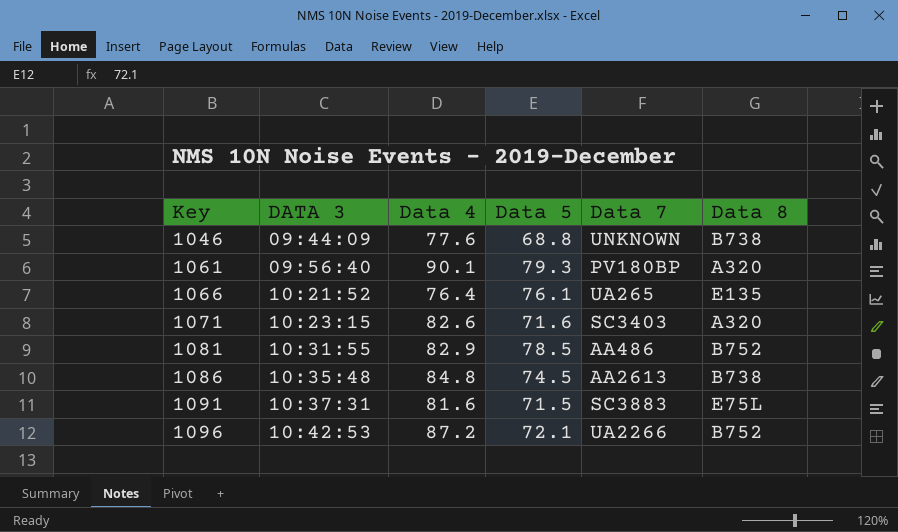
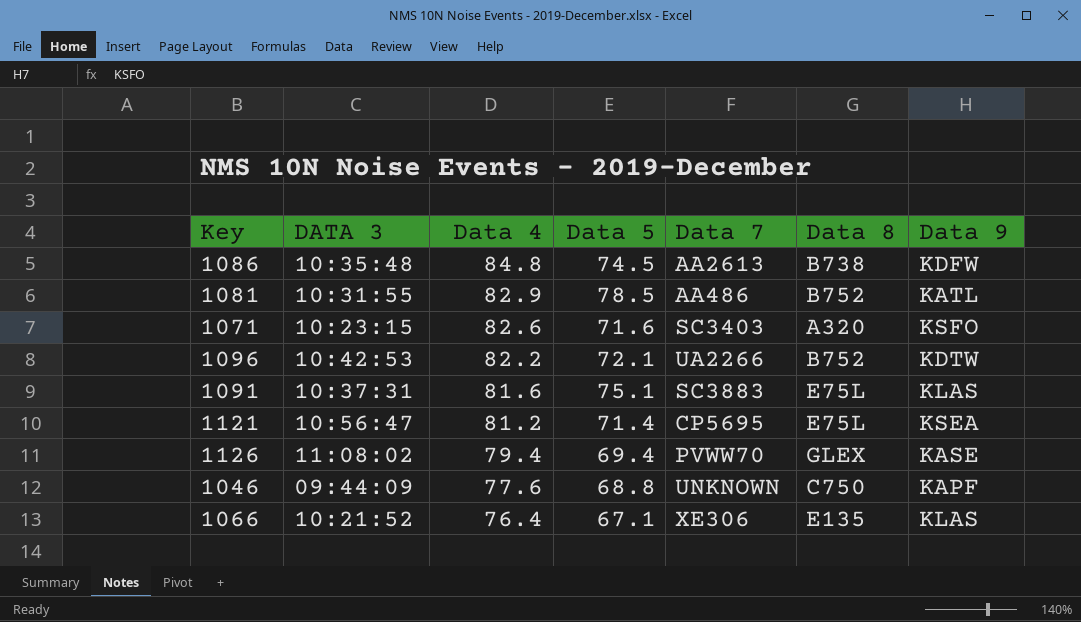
row order: Key ascending -> Data 4 descending
column Data 9 | position: none -> 7
row 1061: 09:56:40 | 90.1 | 79.3 | PV180BP | A320 -> none
1096 | Data 4: 87.2 -> 82.2
1091 | Data 5: 71.5 -> 75.1
row 1121: none -> 10:56:47 | 81.2 | 71.4 | CP5695 | E75L | KSEA
row 1126: none -> 11:08:02 | 79.4 | 69.4 | PVWW70 | GLEX | KASE
1046 | Data 8: B738 -> C750
1066 | Data 5: 76.1 -> 67.1
1066 | Data 7: UA265 -> XE306

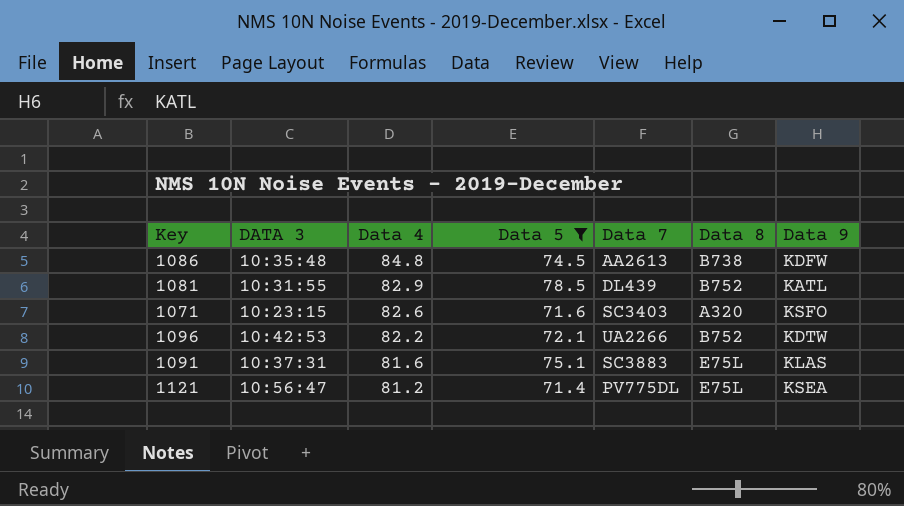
filter: none -> Data 5 >= 71.4
1081 | Data 7: AA486 -> DL439
1121 | Data 7: CP5695 -> PV775DL

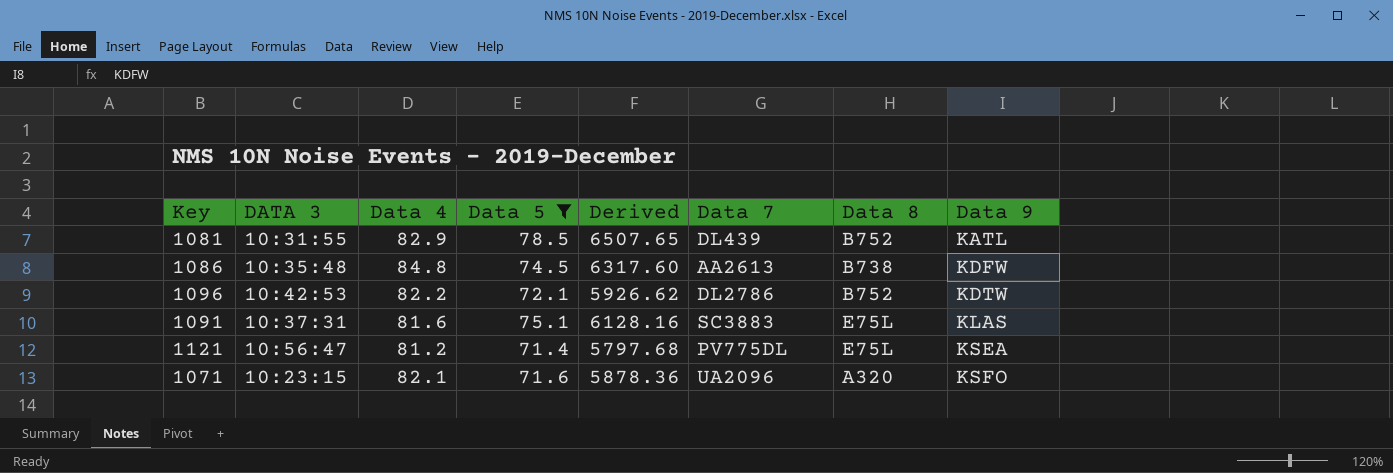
row order: Data 4 descending -> Data 9 ascending
column Derived | formula: none -> [Data 4] * [Data 5]
1096 | Data 7: UA2266 -> DL2786
1071 | Data 4: 82.6 -> 82.1
1071 | Data 7: SC3403 -> UA2096

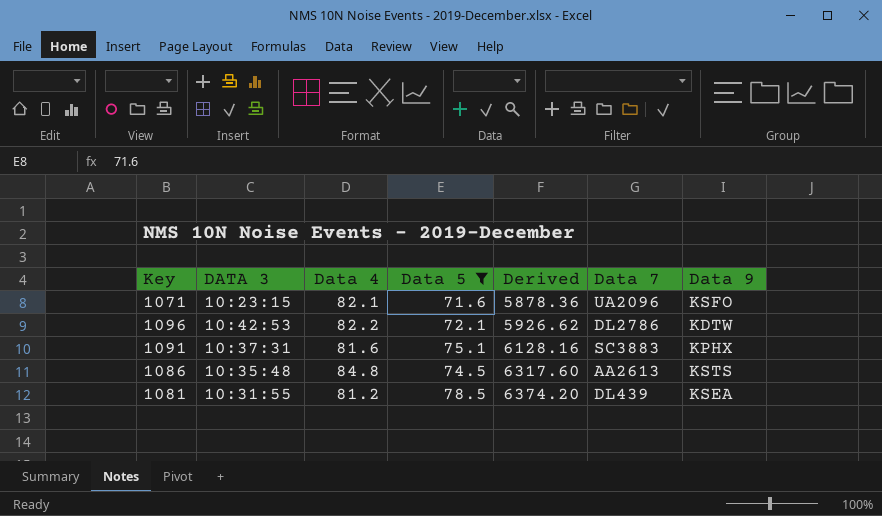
row order: Data 9 ascending -> Derived ascending
column Data 8 | position: 7 -> none
row 1121: 10:56:47 | 81.2 | 71.4 | 5797.68 | PV775DL | E75L | KSEA -> none
1091 | Data 9: KLAS -> KPHX
1086 | Data 9: KDFW -> KSTS
1081 | Data 4: 82.9 -> 81.2
1081 | Derived: 6507.65 -> 6374.20
1081 | Data 9: KATL -> KSEA

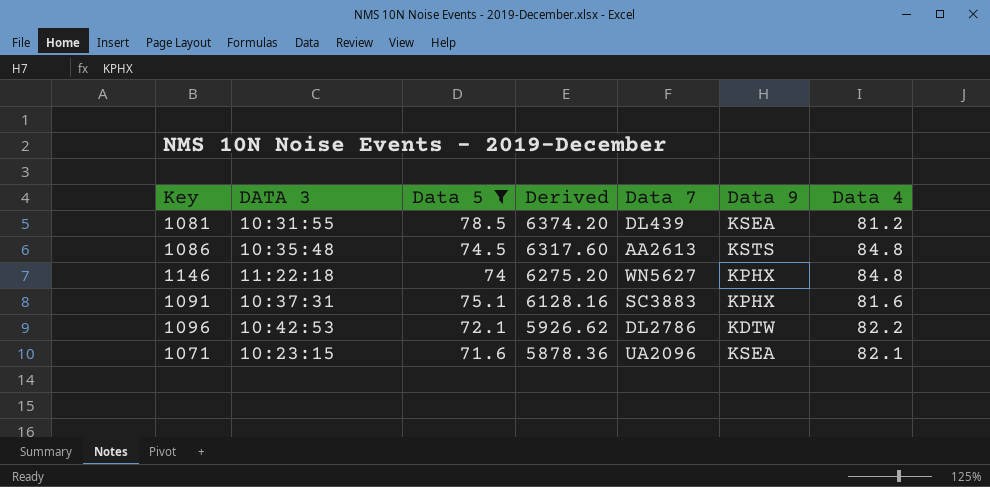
row order: Derived ascending -> Derived descending
column Data 4 | position: 3 -> 7
row 1146: none -> 11:22:18 | 74 | 6275.20 | WN5627 | KPHX | 84.8
1071 | Data 9: KSFO -> KSEA

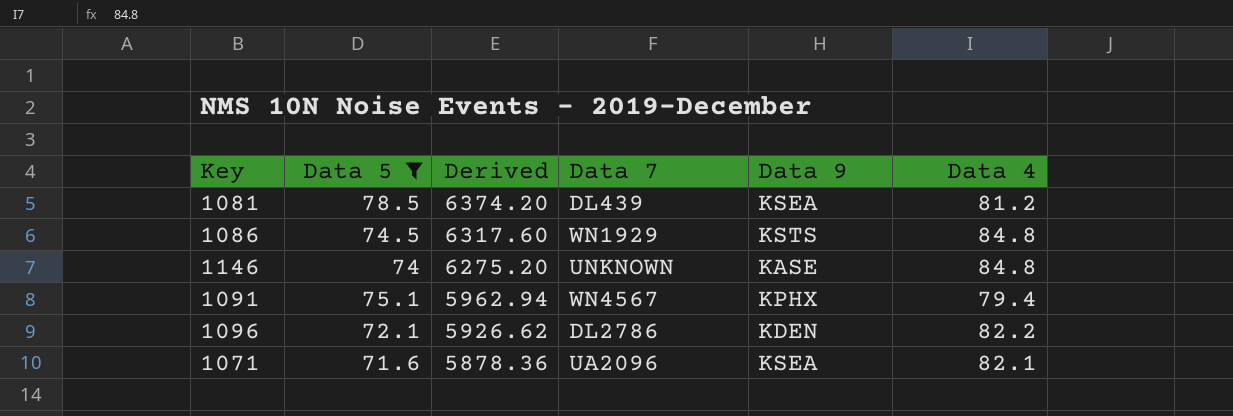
column DATA 3 | position: 2 -> none
1086 | Data 7: AA2613 -> WN1929
1146 | Data 7: WN5627 -> UNKNOWN
1146 | Data 9: KPHX -> KASE
1091 | Derived: 6128.16 -> 5962.94
1091 | Data 7: SC3883 -> WN4567
1091 | Data 4: 81.6 -> 79.4
1096 | Data 9: KDTW -> KDEN

